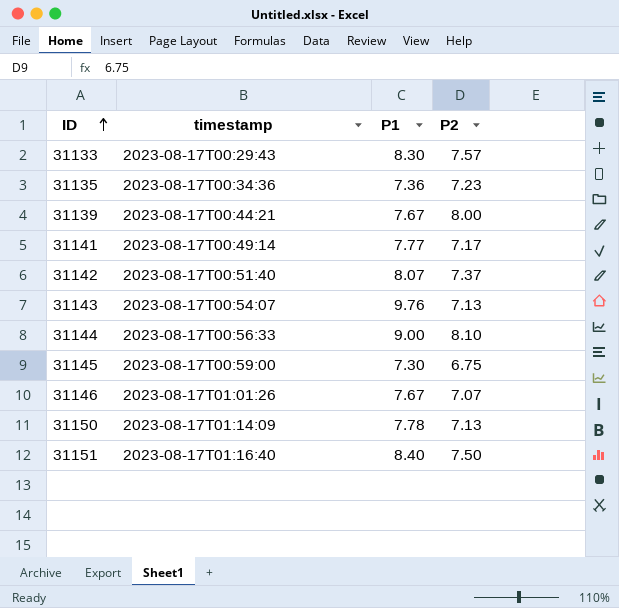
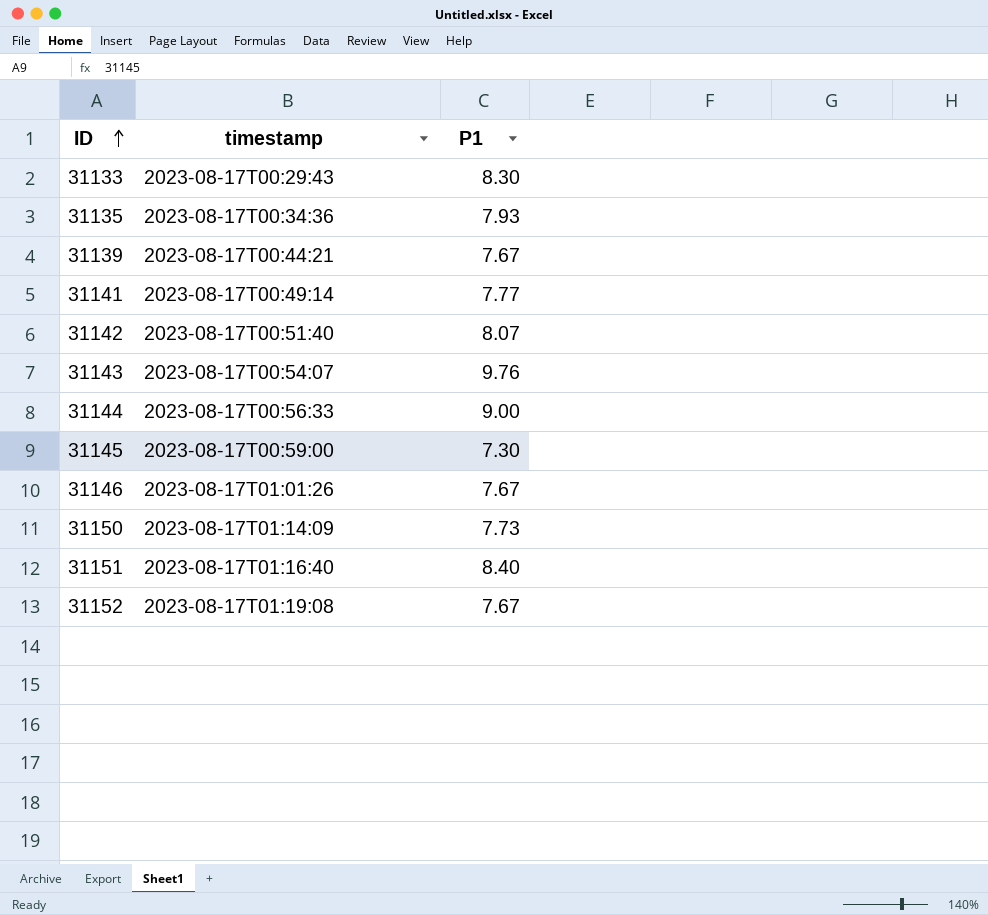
column P2 | position: 4 -> none
31135 | P1: 7.36 -> 7.93
31150 | P1: 7.78 -> 7.73
row 31152: none -> 2023-08-17T01:19:08 | 7.67

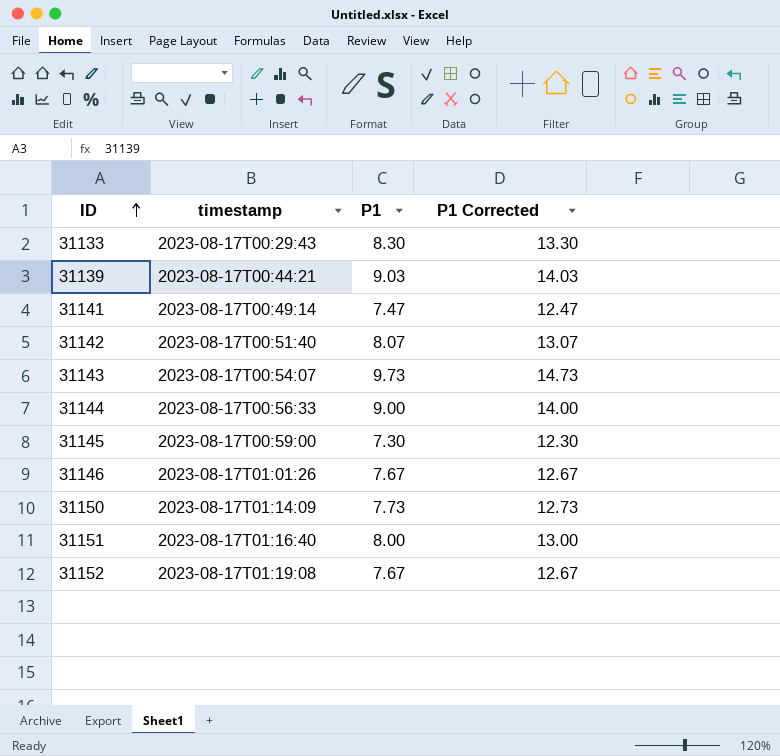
column P1 Corrected | formula: none -> [P1] + 5
row 31135: 2023-08-17T00:34:36 | 7.93 -> none
31139 | P1: 7.67 -> 9.03
31141 | P1: 7.77 -> 7.47
31143 | P1: 9.76 -> 9.73
31151 | P1: 8.40 -> 8.00

